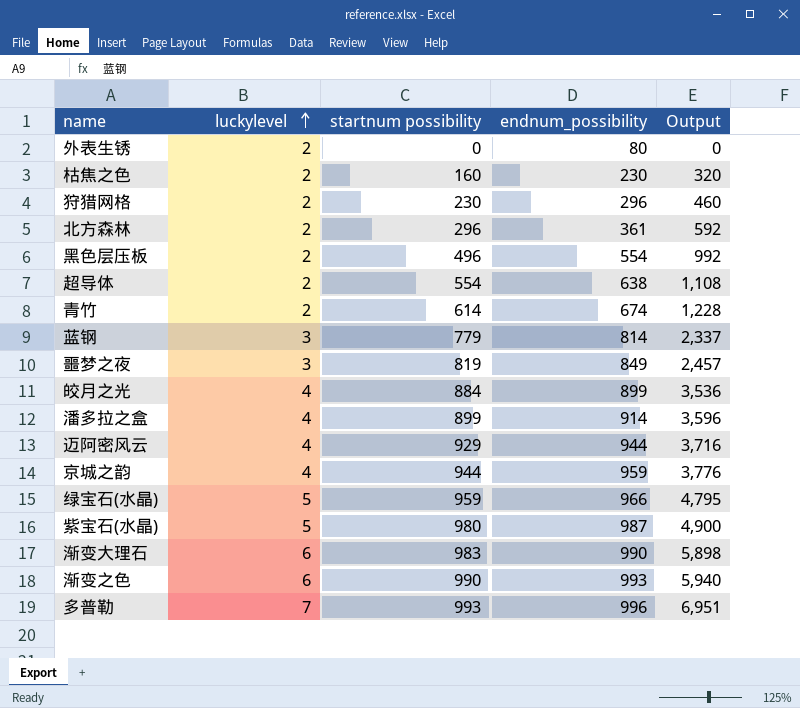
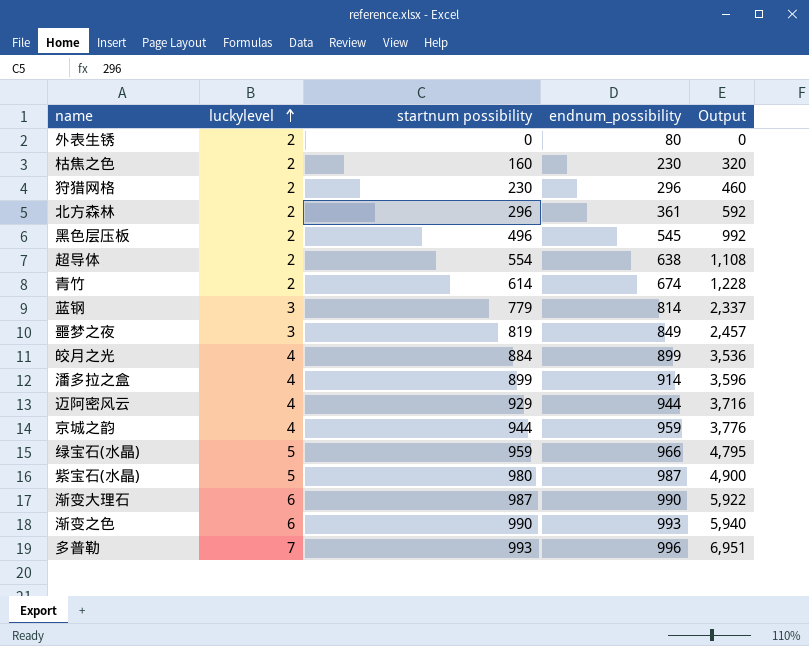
黑色层压板 | endnum_possibility: 554 -> 545
渐变大理石 | startnum possibility: 983 -> 987
渐变大理石 | Output: 5,898 -> 5,922

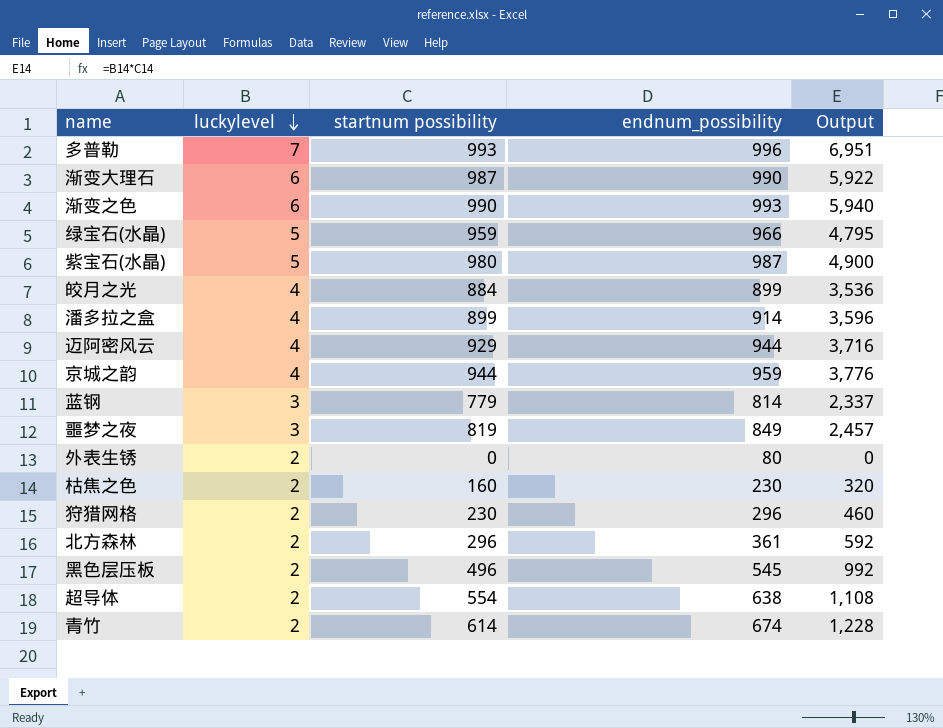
row order: luckylevel ascending -> luckylevel descending

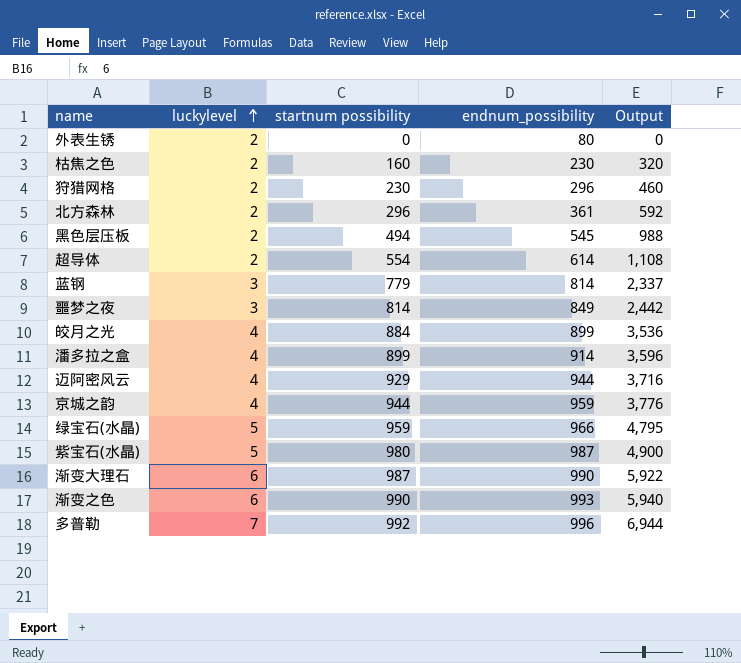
row order: luckylevel descending -> luckylevel ascending
row 青竹: 2 | 614 | 674 | 1,228 -> none
黑色层压板 | startnum possibility: 496 -> 494
黑色层压板 | Output: 992 -> 988
超导体 | endnum_possibility: 638 -> 614
噩梦之夜 | startnum possibility: 819 -> 814
噩梦之夜 | Output: 2,457 -> 2,442
多普勒 | startnum possibility: 993 -> 992
多普勒 | Output: 6,951 -> 6,944

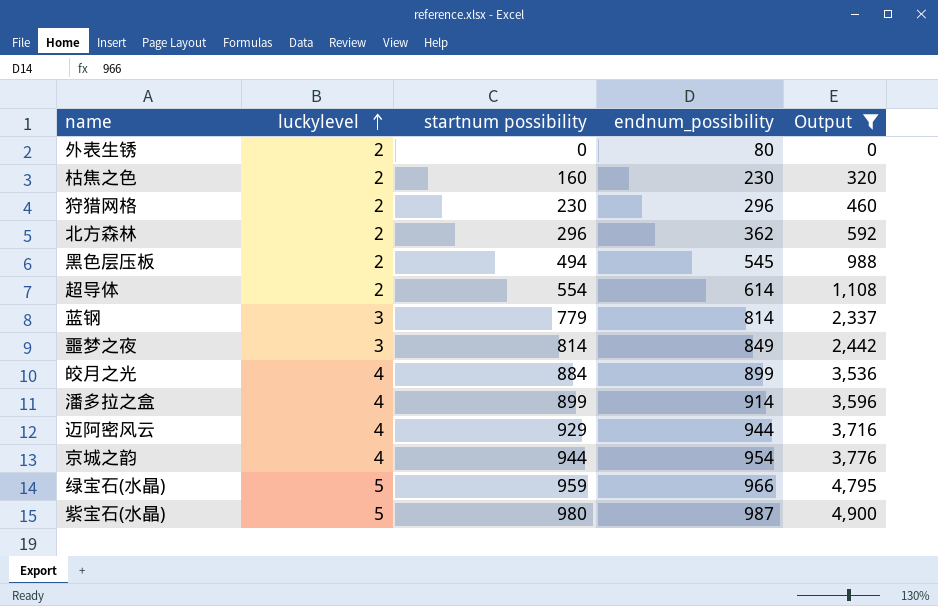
filter: none -> Output <= 4,900
北方森林 | endnum_possibility: 361 -> 362
京城之韵 | endnum_possibility: 959 -> 954

